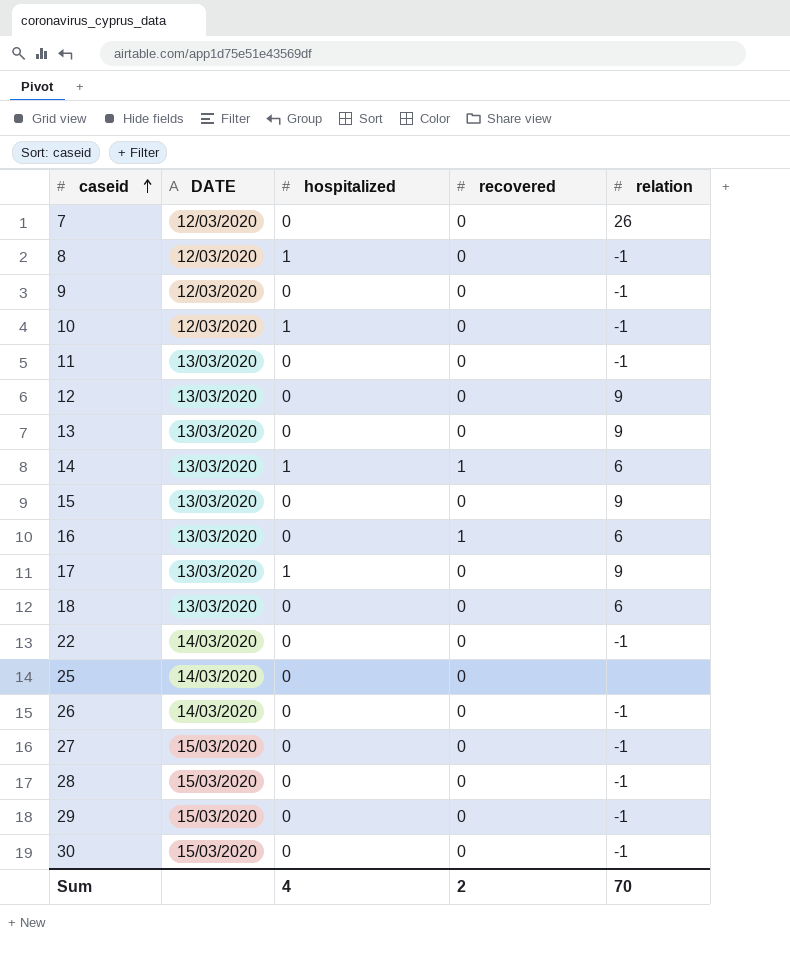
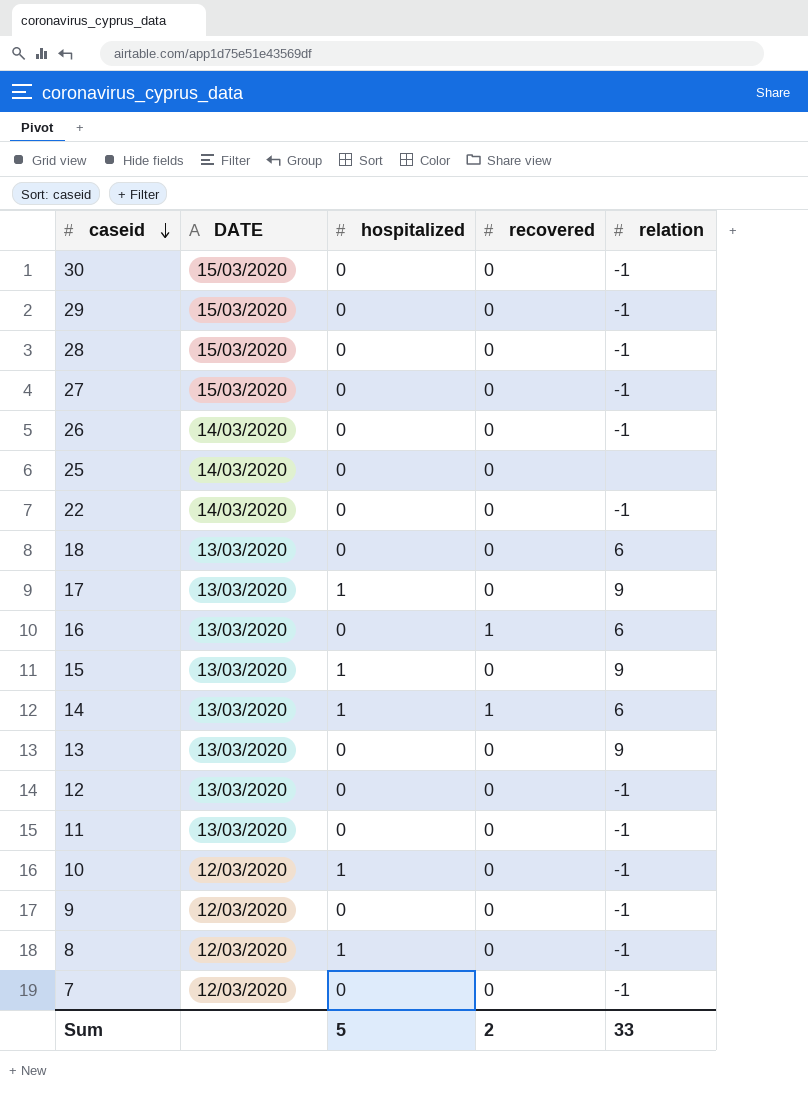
row order: caseid ascending -> caseid descending
15 | hospitalized: 0 -> 1
12 | relation: 9 -> -1
7 | relation: 26 -> -1
Sum | hospitalized: 4 -> 5
Sum | relation: 70 -> 33

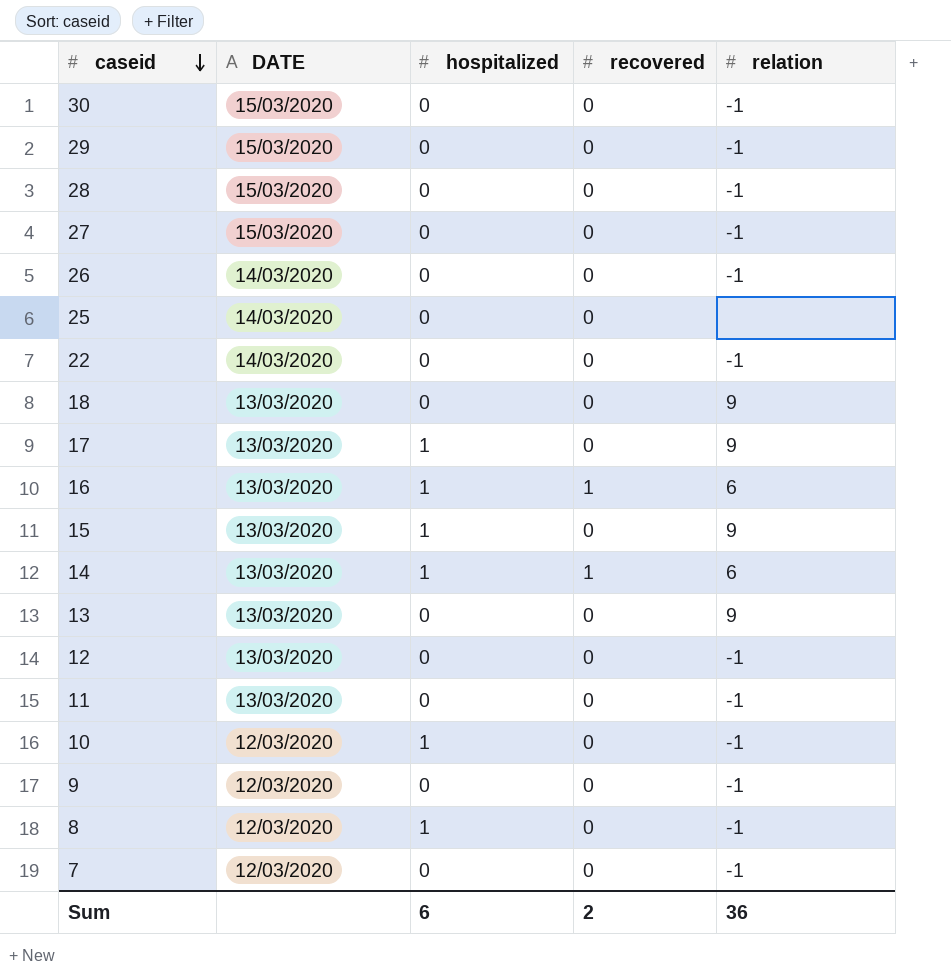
18 | relation: 6 -> 9
16 | hospitalized: 0 -> 1
Sum | hospitalized: 5 -> 6
Sum | relation: 33 -> 36

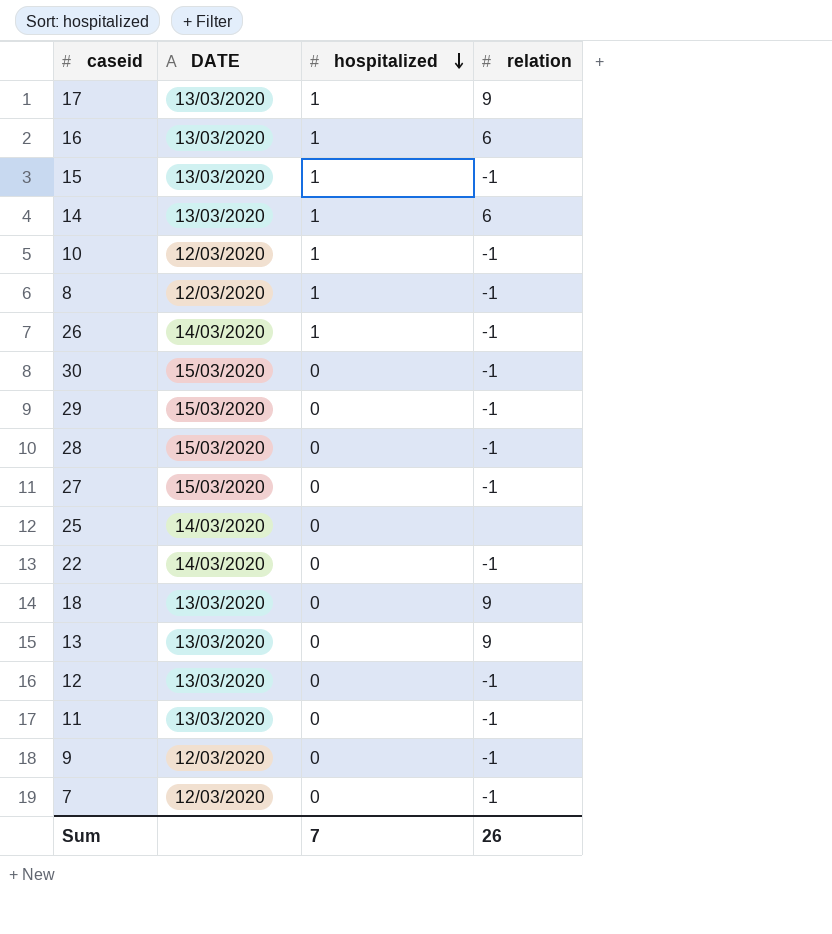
row order: caseid descending -> hospitalized descending
column recovered | position: 4 -> none
15 | relation: 9 -> -1
26 | hospitalized: 0 -> 1
Sum | hospitalized: 6 -> 7
Sum | relation: 36 -> 26

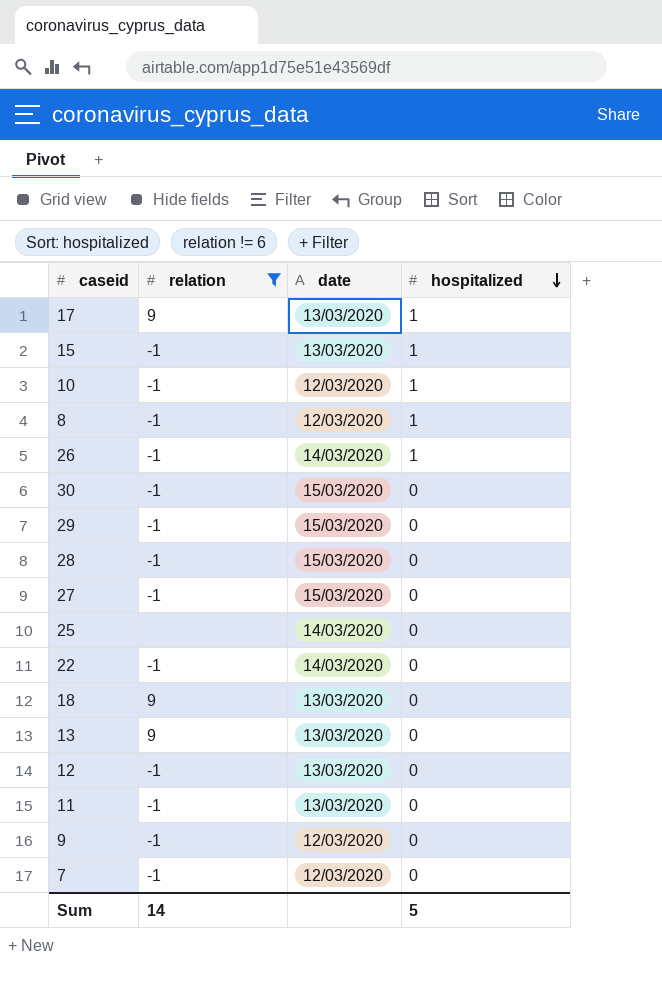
filter: none -> relation != 6
column relation | position: 4 -> 2
column name: DATE -> date
Sum | relation: 26 -> 14
Sum | hospitalized: 7 -> 5

